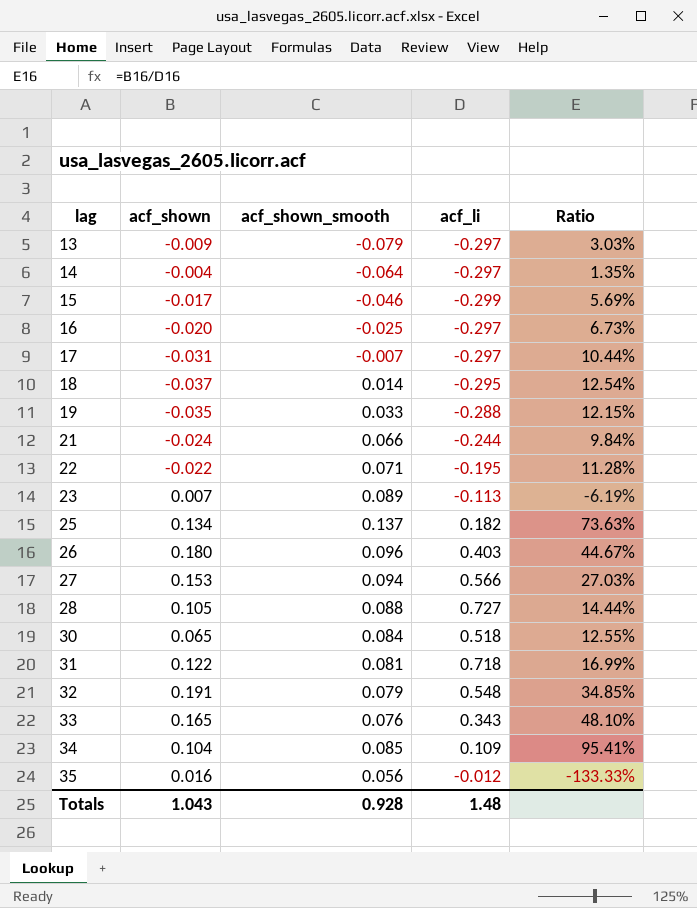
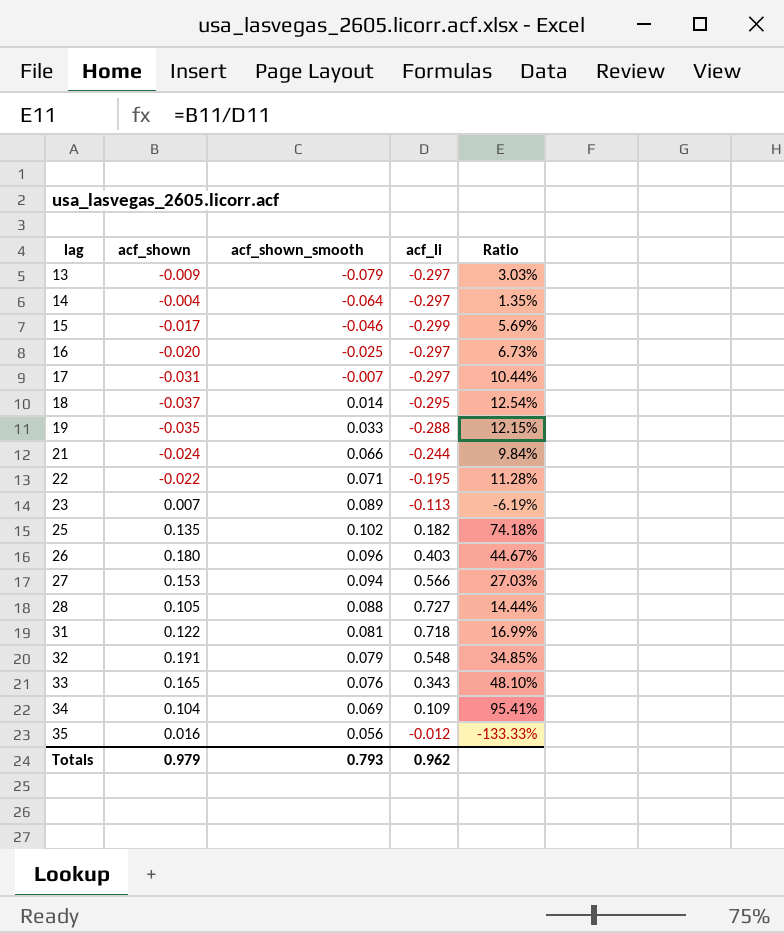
row 30: 0.065 | 0.084 | 0.518 | 12.55% -> none
25 | acf_shown: 0.134 -> 0.135
25 | acf_shown_smooth: 0.137 -> 0.102
25 | Ratio: 73.63% -> 74.18%
34 | acf_shown_smooth: 0.085 -> 0.069
Totals | acf_shown: 1.043 -> 0.979
Totals | acf_shown_smooth: 0.928 -> 0.793
Totals | acf_li: 1.48 -> 0.962

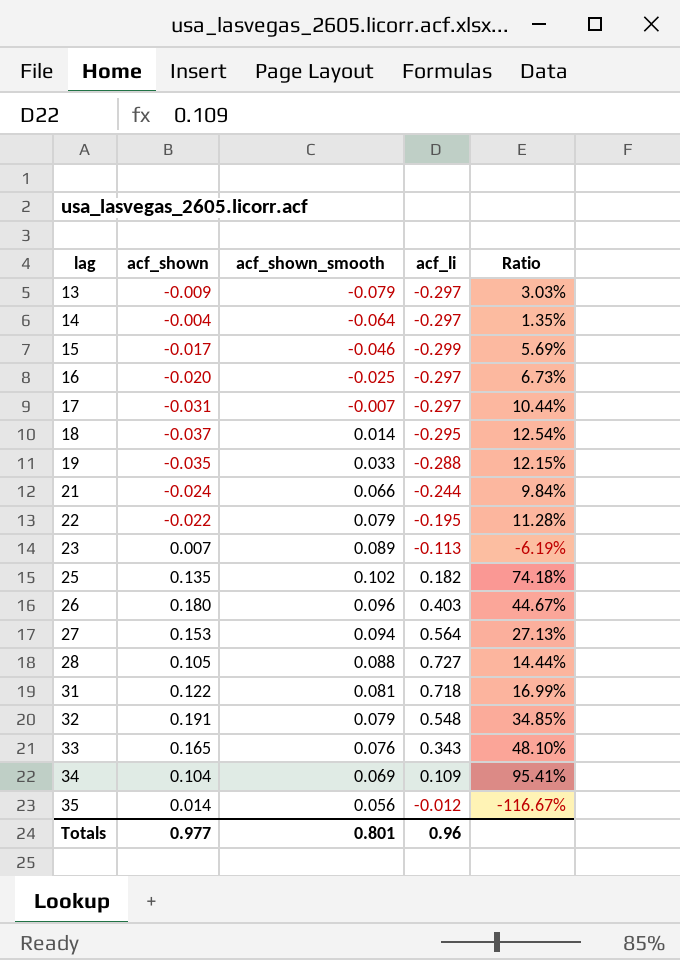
22 | acf_shown_smooth: 0.071 -> 0.079
27 | acf_li: 0.566 -> 0.564
27 | Ratio: 27.03% -> 27.13%
35 | acf_shown: 0.016 -> 0.014
35 | Ratio: -133.33% -> -116.67%
Totals | acf_shown: 0.979 -> 0.977
Totals | acf_shown_smooth: 0.793 -> 0.801
Totals | acf_li: 0.962 -> 0.96

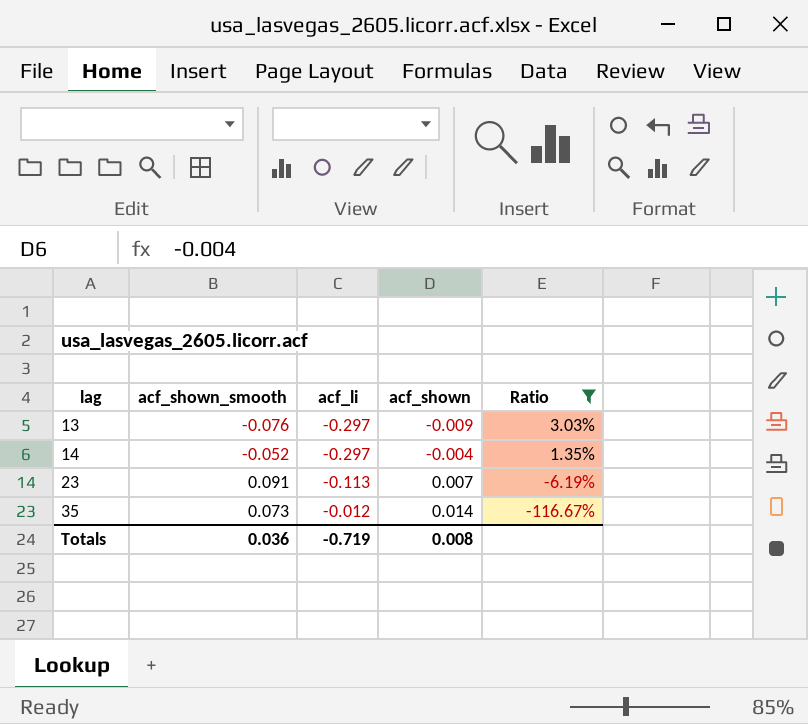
filter: none -> Ratio <= 3.03%
column acf_shown | position: 2 -> 4
13 | acf_shown_smooth: -0.079 -> -0.076
14 | acf_shown_smooth: -0.064 -> -0.052
23 | acf_shown_smooth: 0.089 -> 0.091
35 | acf_shown_smooth: 0.056 -> 0.073
Totals | acf_shown_smooth: 0.801 -> 0.036
Totals | acf_li: 0.96 -> -0.719
Totals | acf_shown: 0.977 -> 0.008

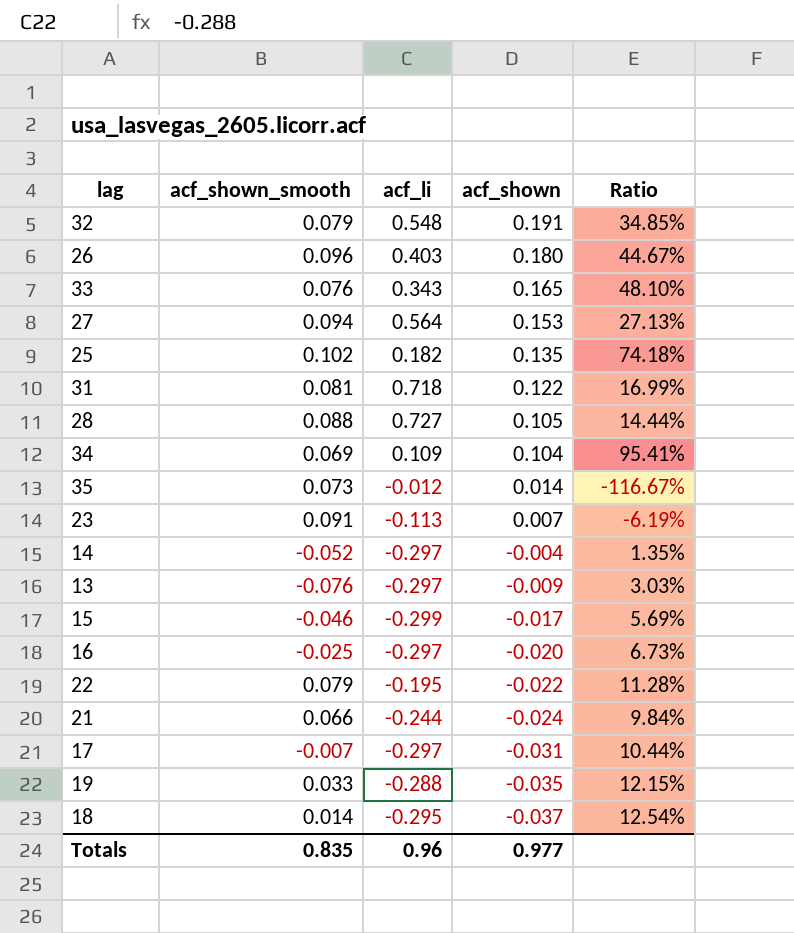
filter: Ratio <= 3.03% -> none
row order: lag ascending -> acf_shown descending
Totals | acf_shown_smooth: 0.036 -> 0.835
Totals | acf_li: -0.719 -> 0.96
Totals | acf_shown: 0.008 -> 0.977

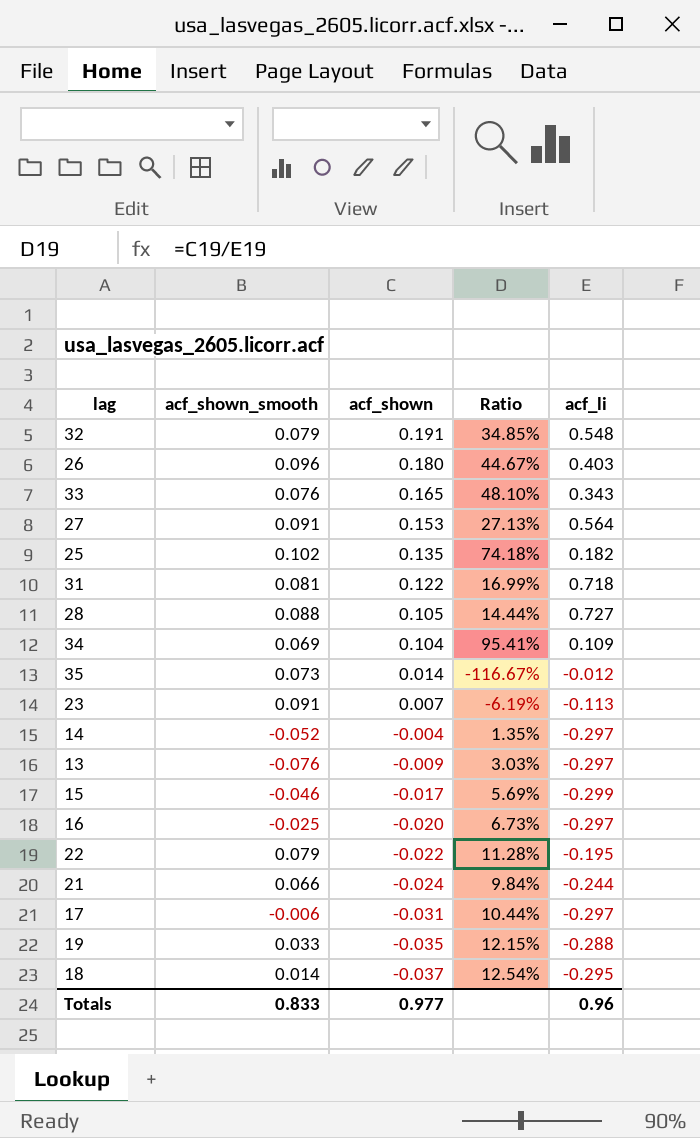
column acf_li | position: 3 -> 5
27 | acf_shown_smooth: 0.094 -> 0.091
17 | acf_shown_smooth: -0.007 -> -0.006
Totals | acf_shown_smooth: 0.835 -> 0.833

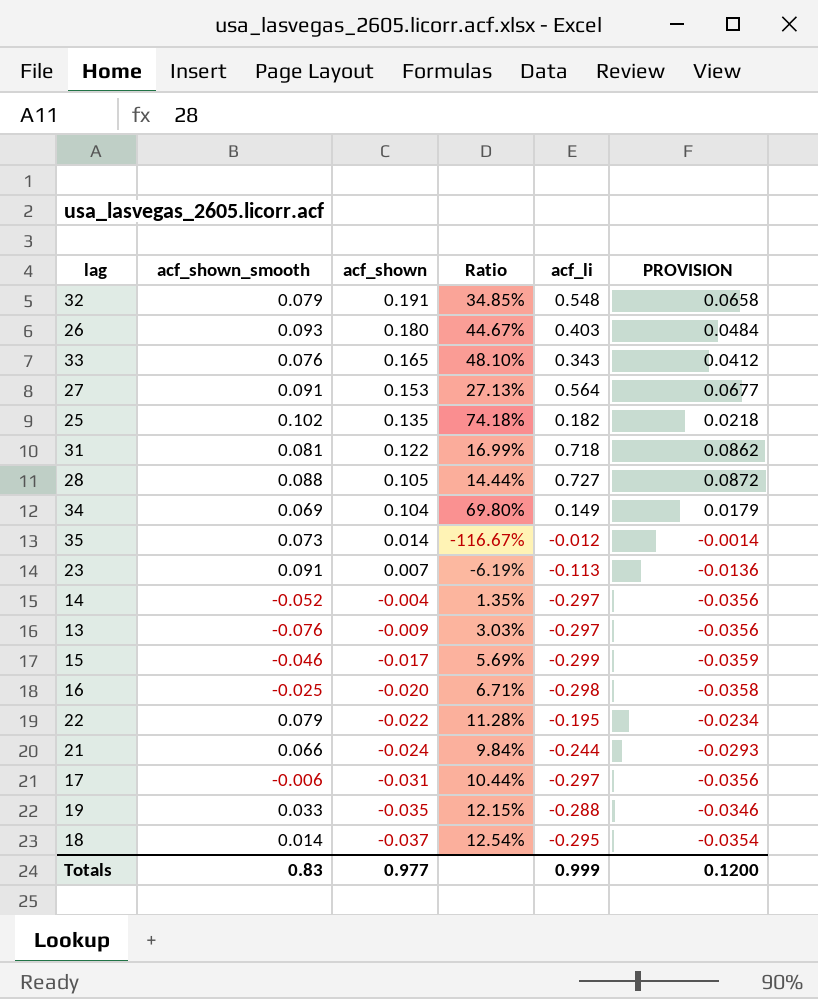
column PROVISION | formula: none -> [acf_li] * 0.12
26 | acf_shown_smooth: 0.096 -> 0.093
34 | Ratio: 95.41% -> 69.80%
34 | acf_li: 0.109 -> 0.149
16 | Ratio: 6.73% -> 6.71%
16 | acf_li: -0.297 -> -0.298
Totals | acf_shown_smooth: 0.833 -> 0.83
Totals | acf_li: 0.96 -> 0.999

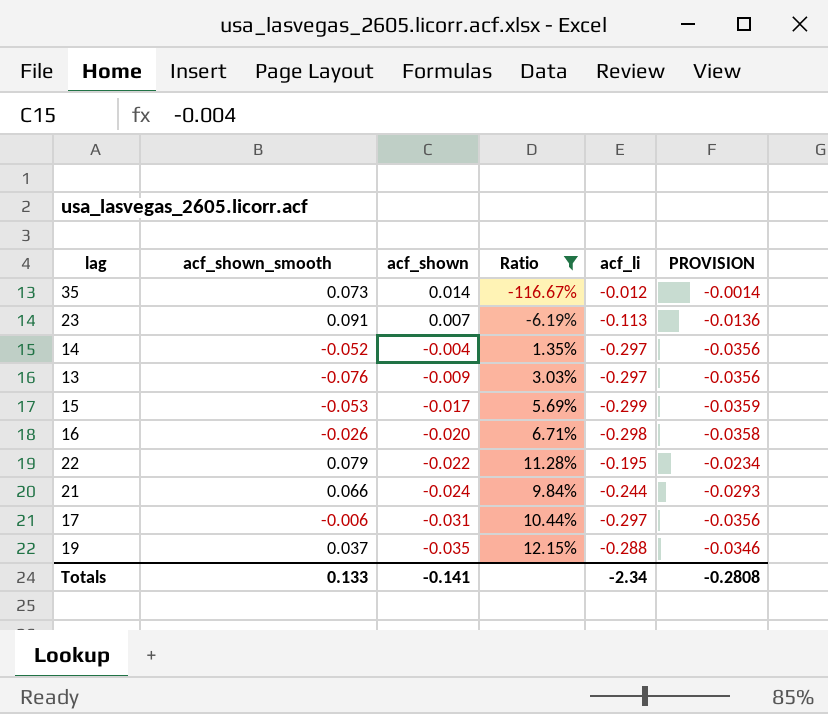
filter: none -> Ratio <= 12.15%
15 | acf_shown_smooth: -0.046 -> -0.053
16 | acf_shown_smooth: -0.025 -> -0.026
19 | acf_shown_smooth: 0.033 -> 0.037
Totals | acf_shown_smooth: 0.83 -> 0.133
Totals | acf_shown: 0.977 -> -0.141
Totals | acf_li: 0.999 -> -2.34
Totals | PROVISION: 0.1200 -> -0.2808

